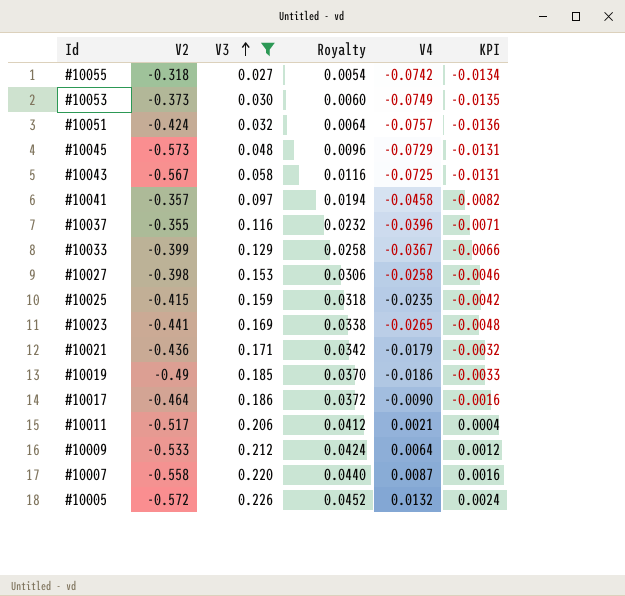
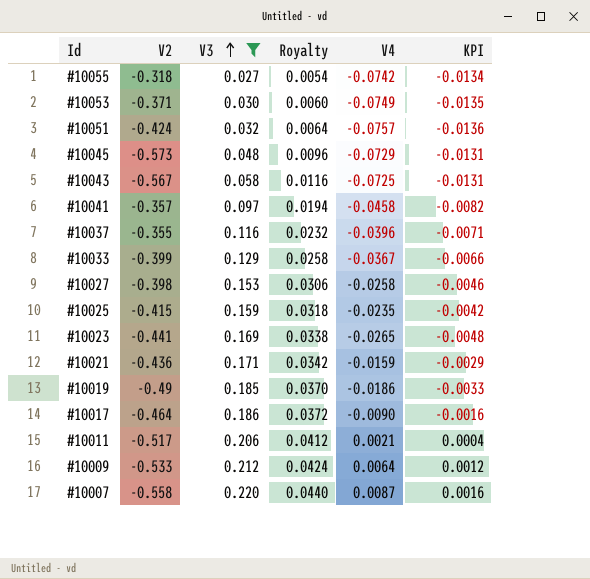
row #10005: -0.572 | 0.226 | 0.0452 | 0.0132 | 0.0024 -> none
#10053 | V2: -0.373 -> -0.371
#10021 | V4: -0.0179 -> -0.0159
#10021 | KPI: -0.0032 -> -0.0029

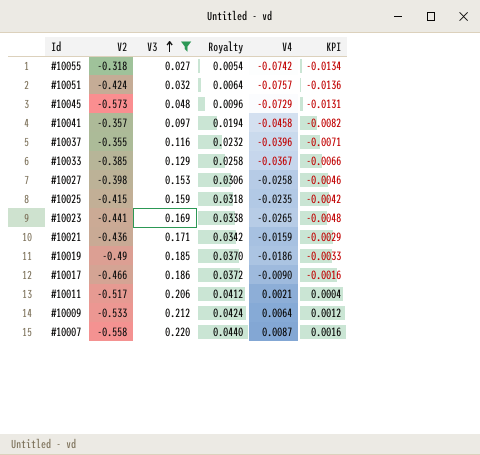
row #10053: -0.371 | 0.030 | 0.0060 | -0.0749 | -0.0135 -> none
row #10043: -0.567 | 0.058 | 0.0116 | -0.0725 | -0.0131 -> none
#10033 | V2: -0.399 -> -0.385
#10017 | V2: -0.464 -> -0.466

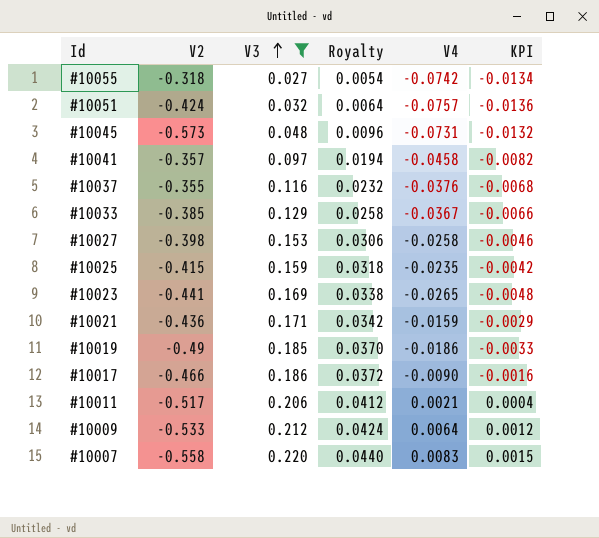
#10045 | V4: -0.0729 -> -0.0731
#10045 | KPI: -0.0131 -> -0.0132
#10037 | V4: -0.0396 -> -0.0376
#10037 | KPI: -0.0071 -> -0.0068
#10007 | V4: 0.0087 -> 0.0083
#10007 | KPI: 0.0016 -> 0.0015

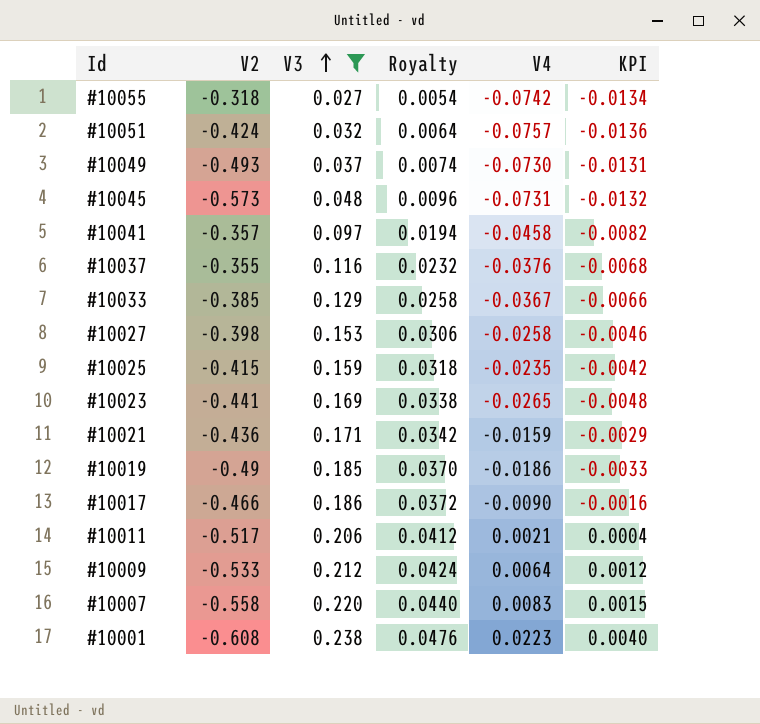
row #10049: none -> -0.493 | 0.037 | 0.0074 | -0.0730 | -0.0131
row #10001: none -> -0.608 | 0.238 | 0.0476 | 0.0223 | 0.0040

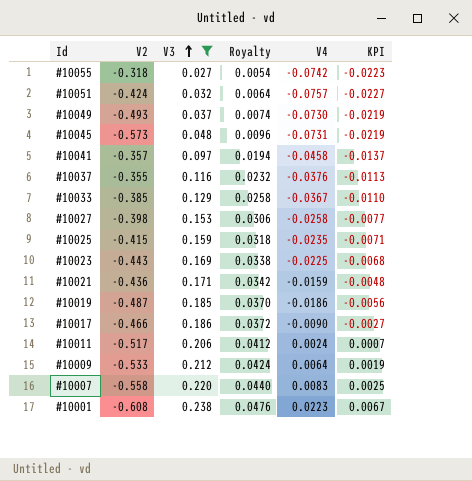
column KPI | formula: [V4] * 0.18 -> [V4] * 0.3
#10023 | V2: -0.441 -> -0.443
#10023 | V4: -0.0265 -> -0.0225
#10019 | V2: -0.49 -> -0.487
#10011 | V4: 0.0021 -> 0.0024

